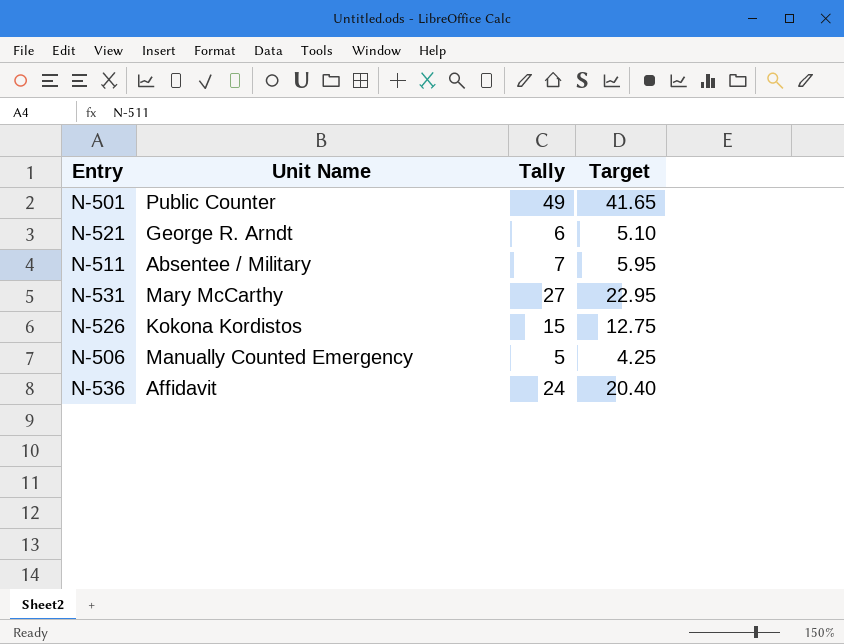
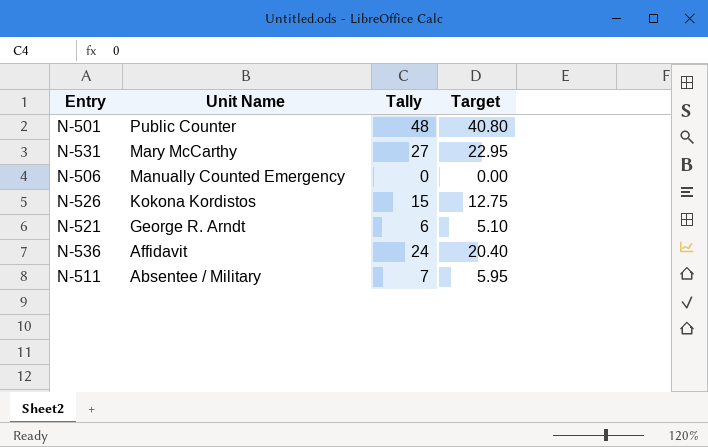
row order: none -> Unit Name descending
N-501 | Tally: 49 -> 48
N-501 | Target: 41.65 -> 40.80
N-506 | Tally: 5 -> 0
N-506 | Target: 4.25 -> 0.00

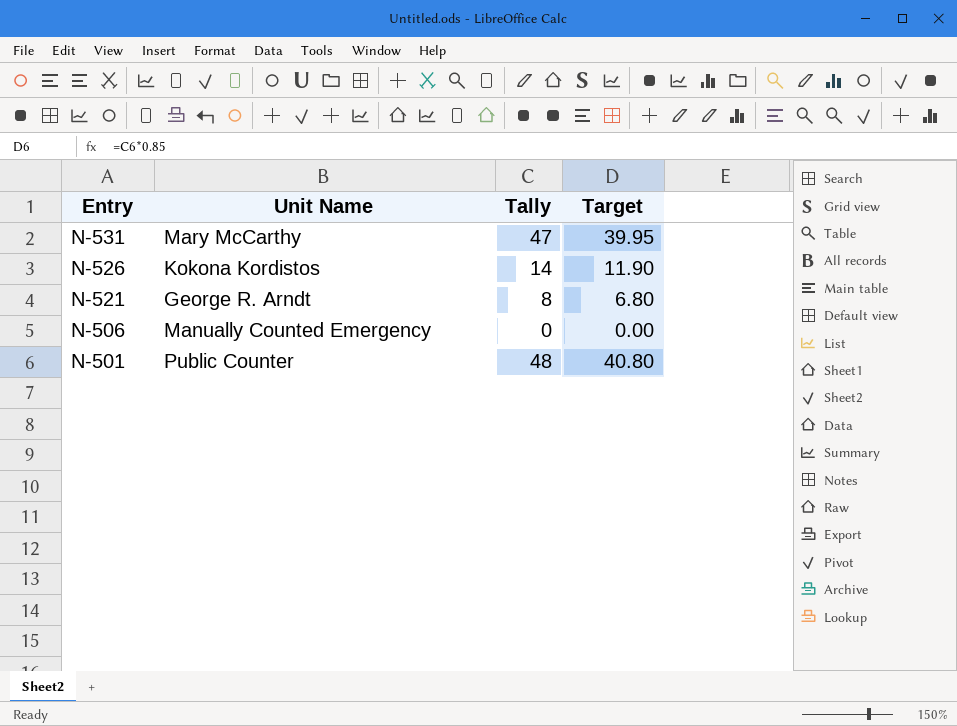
row order: Unit Name descending -> Entry descending
row N-536: Affidavit | 24 | 20.40 -> none
row N-511: Absentee / Military | 7 | 5.95 -> none
N-531 | Tally: 27 -> 47
N-531 | Target: 22.95 -> 39.95
N-526 | Tally: 15 -> 14
N-526 | Target: 12.75 -> 11.90
N-521 | Tally: 6 -> 8
N-521 | Target: 5.10 -> 6.80

